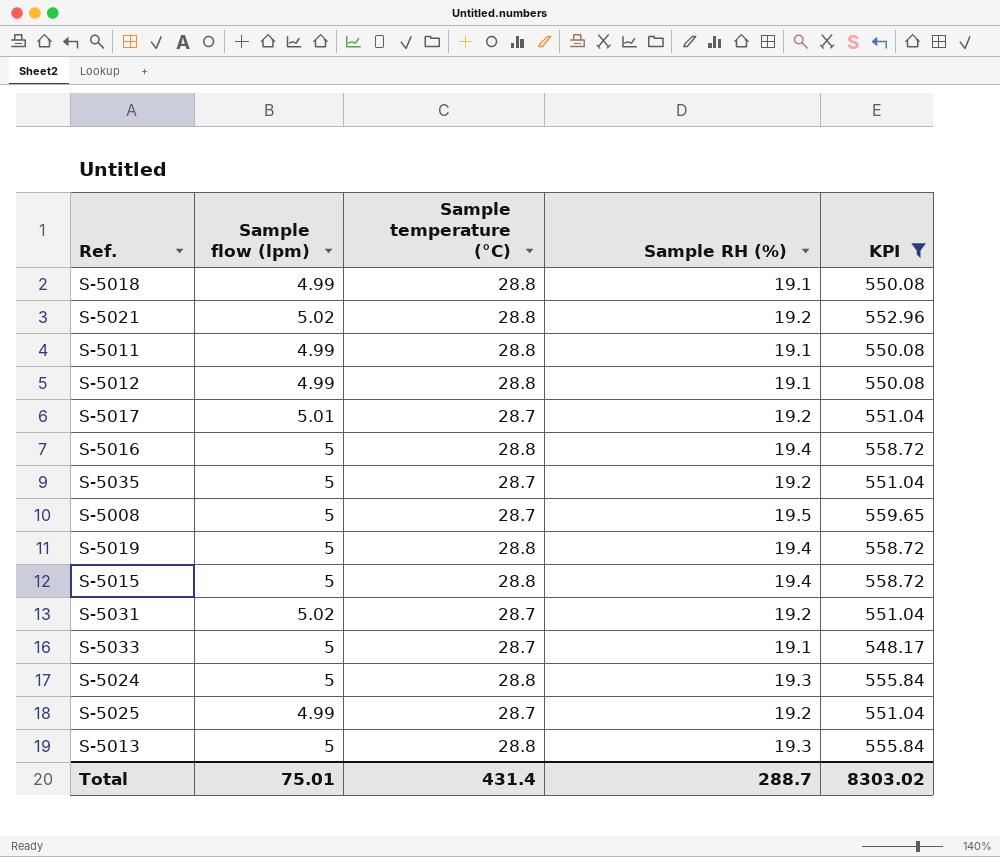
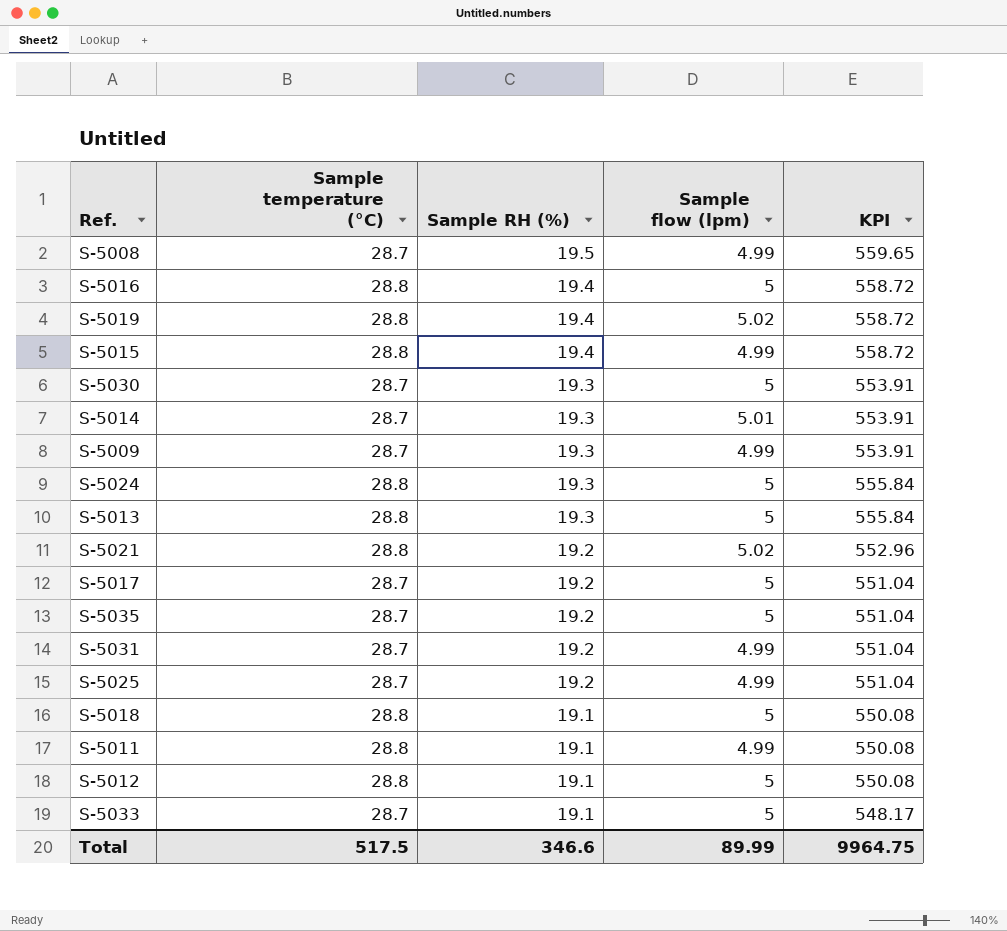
filter: KPI != 553.91 -> none
row order: none -> Sample RH (%) descending
column Sample flow (lpm) | position: 2 -> 4
S-5008 | Sample flow (lpm): 5 -> 4.99
S-5019 | Sample flow (lpm): 5 -> 5.02
S-5015 | Sample flow (lpm): 5 -> 4.99
S-5017 | Sample flow (lpm): 5.01 -> 5
S-5031 | Sample flow (lpm): 5.02 -> 4.99
S-5018 | Sample flow (lpm): 4.99 -> 5
S-5012 | Sample flow (lpm): 4.99 -> 5
Total | Sample temperature (°C): 431.4 -> 517.5
Total | Sample RH (%): 288.7 -> 346.6
Total | Sample flow (lpm): 75.01 -> 89.99
Total | KPI: 8303.02 -> 9964.75

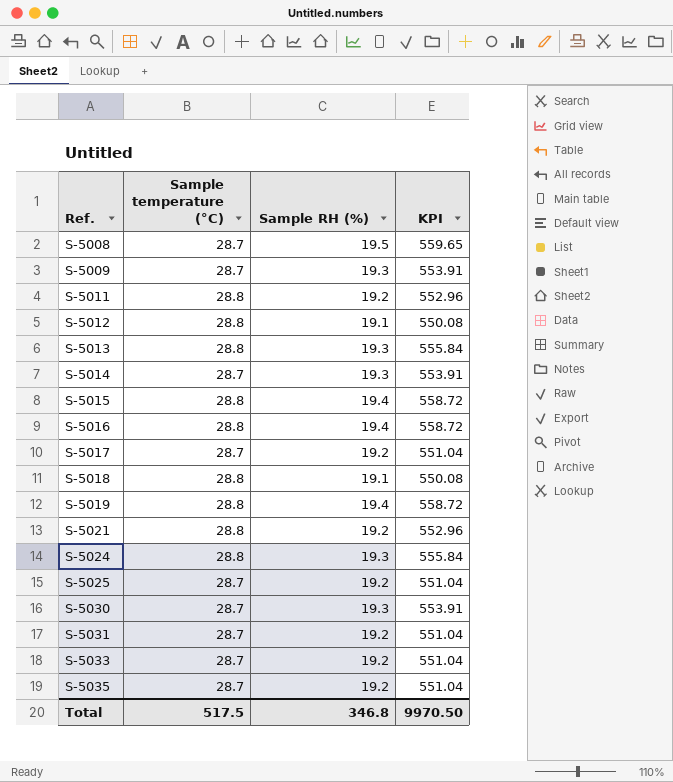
row order: Sample RH (%) descending -> Ref. ascending
column Sample flow (lpm) | position: 4 -> none
S-5011 | Sample RH (%): 19.1 -> 19.2
S-5011 | KPI: 550.08 -> 552.96
S-5033 | Sample RH (%): 19.1 -> 19.2
S-5033 | KPI: 548.17 -> 551.04
Total | Sample RH (%): 346.6 -> 346.8
Total | KPI: 9964.75 -> 9970.50

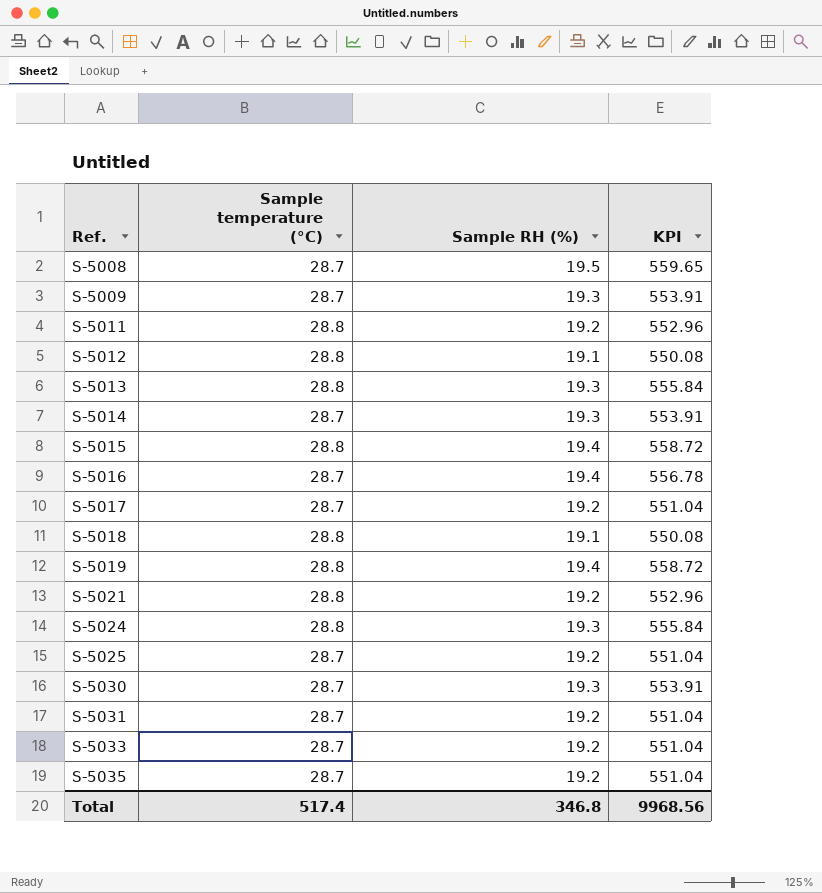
S-5016 | Sample temperature (°C): 28.8 -> 28.7
S-5016 | KPI: 558.72 -> 556.78
Total | Sample temperature (°C): 517.5 -> 517.4
Total | KPI: 9970.50 -> 9968.56

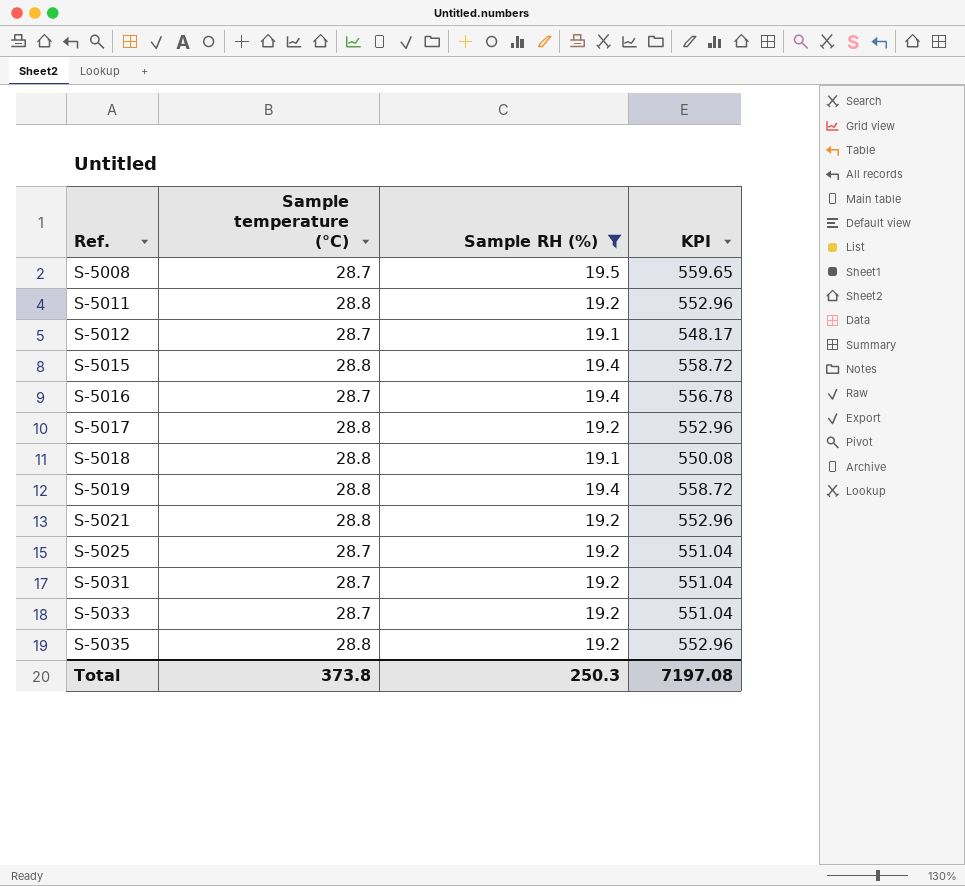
filter: none -> Sample RH (%) != 19.3
S-5012 | Sample temperature (°C): 28.8 -> 28.7
S-5012 | KPI: 550.08 -> 548.17
S-5017 | Sample temperature (°C): 28.7 -> 28.8
S-5017 | KPI: 551.04 -> 552.96
S-5035 | Sample temperature (°C): 28.7 -> 28.8
S-5035 | KPI: 551.04 -> 552.96
Total | Sample temperature (°C): 517.4 -> 373.8
Total | Sample RH (%): 346.8 -> 250.3
Total | KPI: 9968.56 -> 7197.08

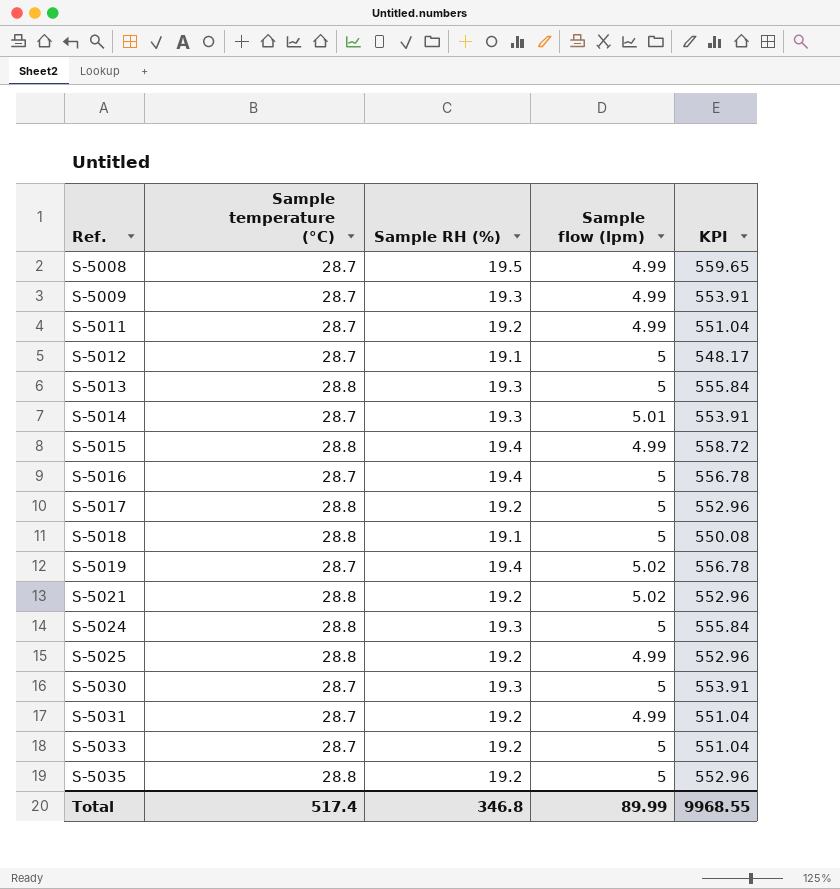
filter: Sample RH (%) != 19.3 -> none
column Sample flow (lpm) | position: none -> 4
S-5011 | Sample temperature (°C): 28.8 -> 28.7
S-5011 | KPI: 552.96 -> 551.04
S-5019 | Sample temperature (°C): 28.8 -> 28.7
S-5019 | KPI: 558.72 -> 556.78
S-5025 | Sample temperature (°C): 28.7 -> 28.8
S-5025 | KPI: 551.04 -> 552.96
Total | Sample temperature (°C): 373.8 -> 517.4
Total | Sample RH (%): 250.3 -> 346.8
Total | KPI: 7197.08 -> 9968.55

